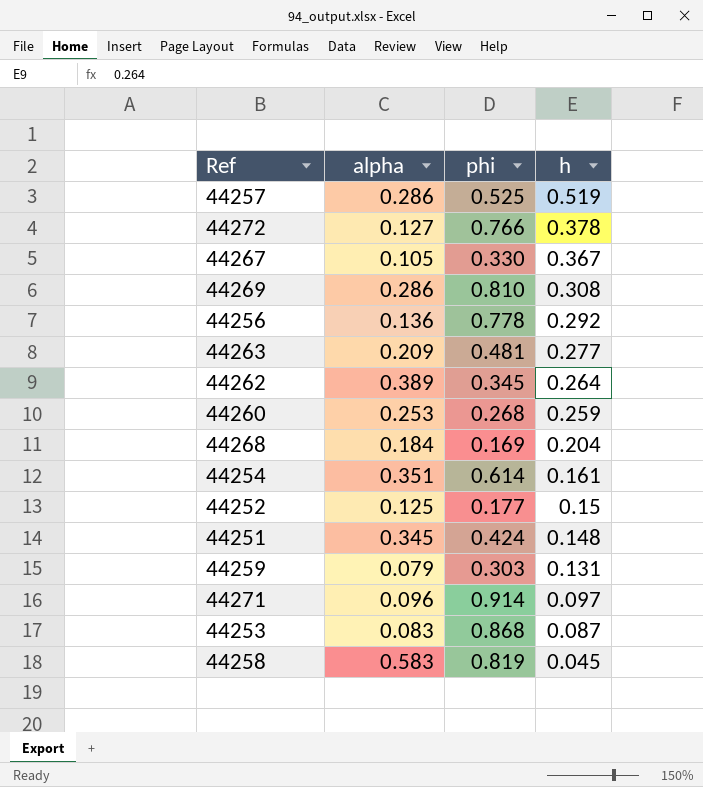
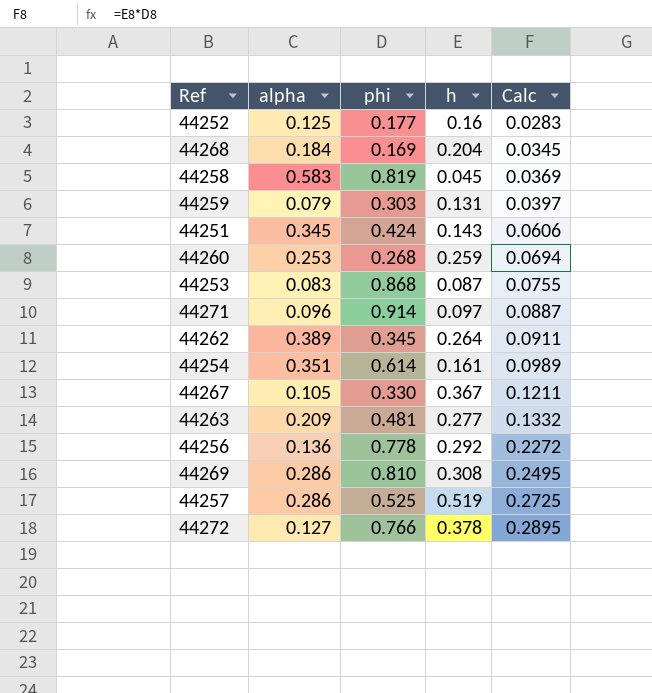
row order: h descending -> Calc ascending
column Calc | formula: none -> [phi] * [h]
44252 | h: 0.15 -> 0.16
44251 | h: 0.148 -> 0.143

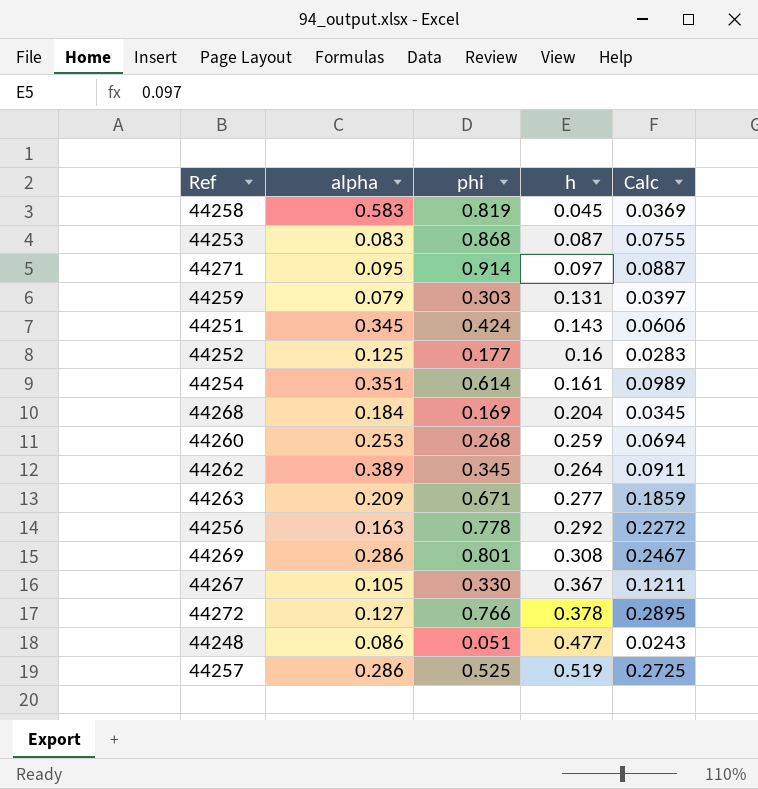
row order: Calc ascending -> h ascending
44271 | alpha: 0.096 -> 0.095
44263 | phi: 0.481 -> 0.671
44263 | Calc: 0.1332 -> 0.1859
44256 | alpha: 0.136 -> 0.163
44269 | phi: 0.810 -> 0.801
44269 | Calc: 0.2495 -> 0.2467
row 44248: none -> 0.086 | 0.051 | 0.477 | 0.0243

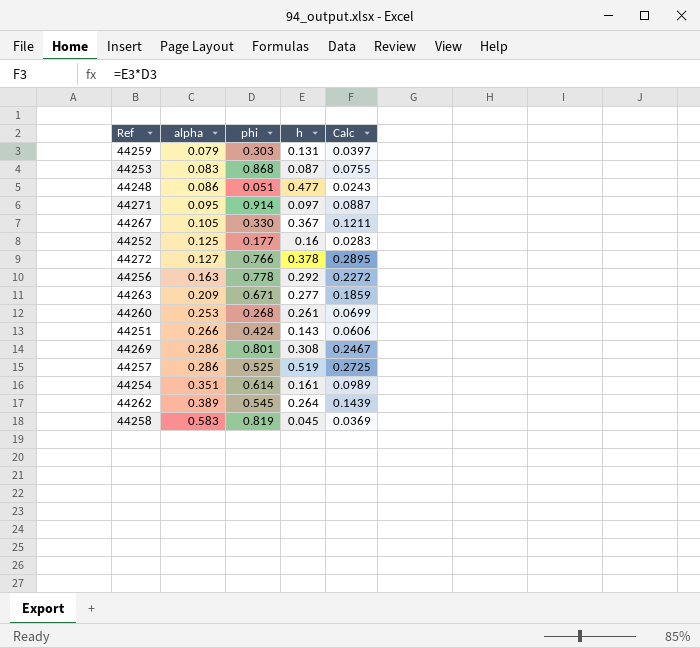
row order: h ascending -> alpha ascending
row 44268: 0.184 | 0.169 | 0.204 | 0.0345 -> none
44260 | h: 0.259 -> 0.261
44260 | Calc: 0.0694 -> 0.0699
44251 | alpha: 0.345 -> 0.266
44262 | phi: 0.345 -> 0.545
44262 | Calc: 0.0911 -> 0.1439

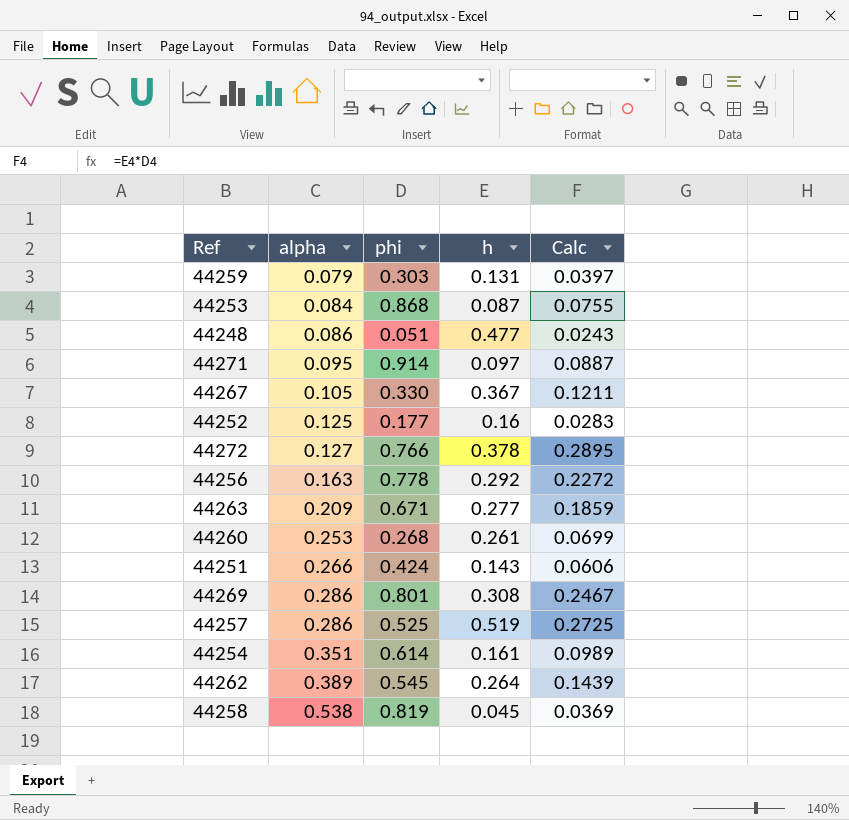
44253 | alpha: 0.083 -> 0.084
44258 | alpha: 0.583 -> 0.538

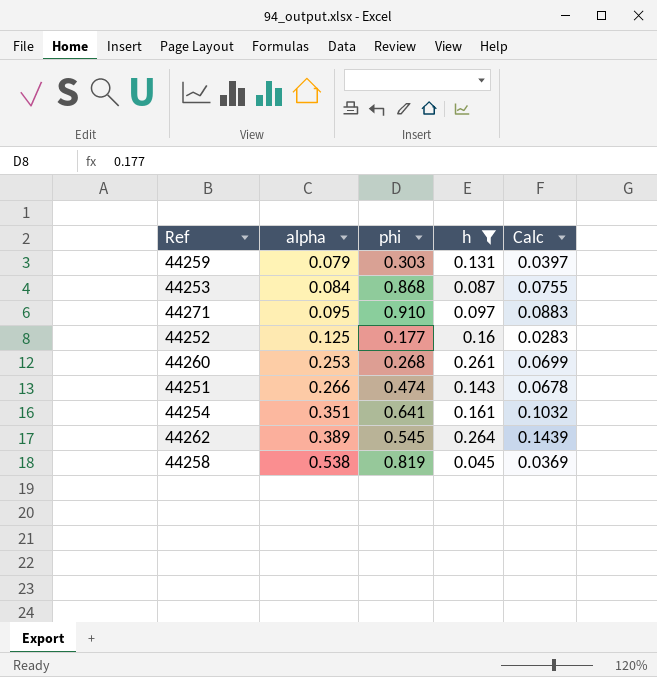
filter: none -> h <= 0.264
44271 | phi: 0.914 -> 0.910
44271 | Calc: 0.0887 -> 0.0883
44251 | phi: 0.424 -> 0.474
44251 | Calc: 0.0606 -> 0.0678
44254 | phi: 0.614 -> 0.641
44254 | Calc: 0.0989 -> 0.1032

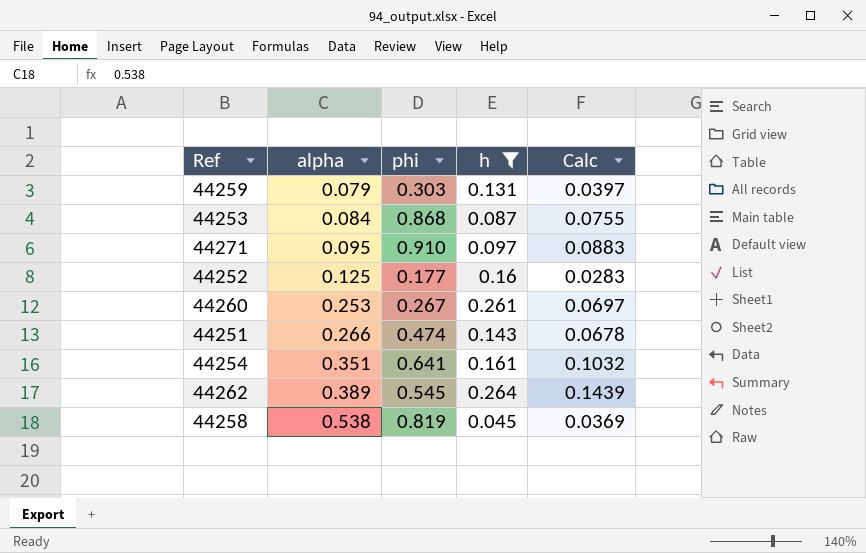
44260 | phi: 0.268 -> 0.267
44260 | Calc: 0.0699 -> 0.0697

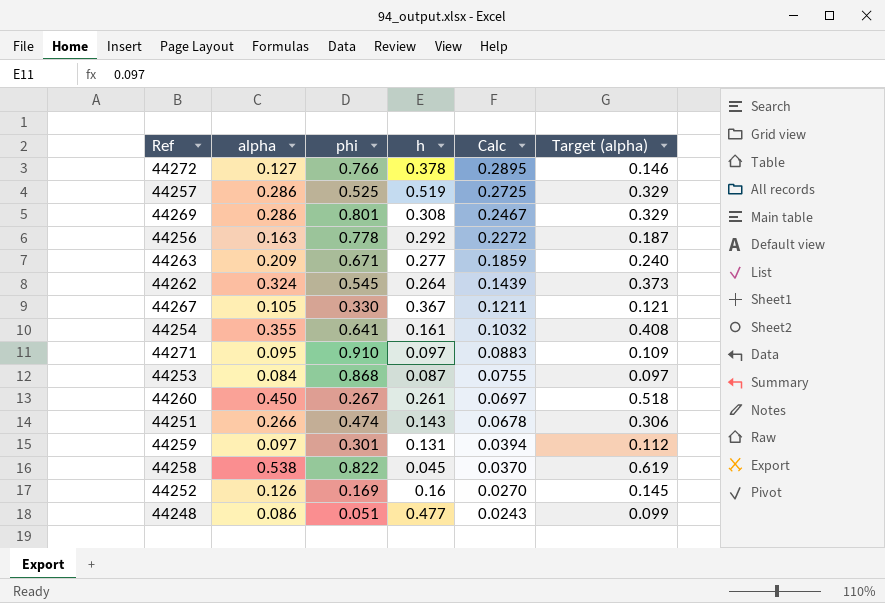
filter: h <= 0.264 -> none
row order: alpha ascending -> Calc descending
column Target (alpha) | formula: none -> [alpha] * 1.15
44262 | alpha: 0.389 -> 0.324
44254 | alpha: 0.351 -> 0.355
44260 | alpha: 0.253 -> 0.450
44259 | alpha: 0.079 -> 0.097
44259 | phi: 0.303 -> 0.301
44259 | Calc: 0.0397 -> 0.0394
44258 | phi: 0.819 -> 0.822
44258 | Calc: 0.0369 -> 0.0370
44252 | alpha: 0.125 -> 0.126
44252 | phi: 0.177 -> 0.169
44252 | Calc: 0.0283 -> 0.0270

